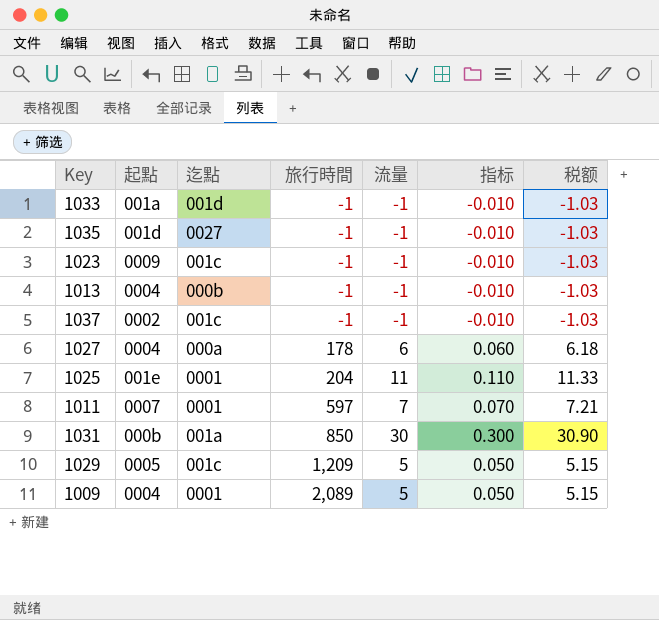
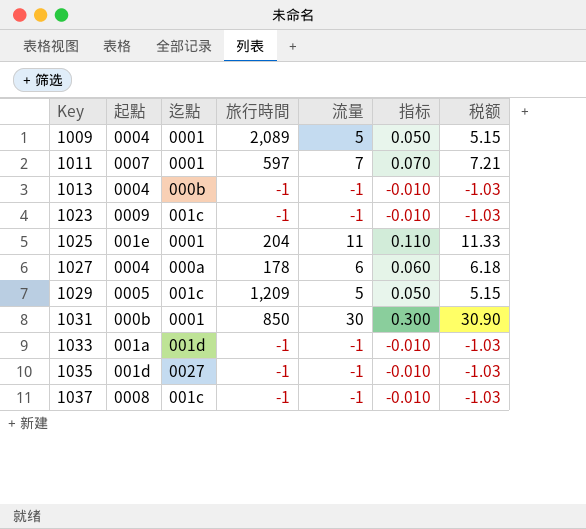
row order: 旅行時間 ascending -> Key ascending
1031 | 迄點: 001a -> 0001
1037 | 起點: 0002 -> 0008

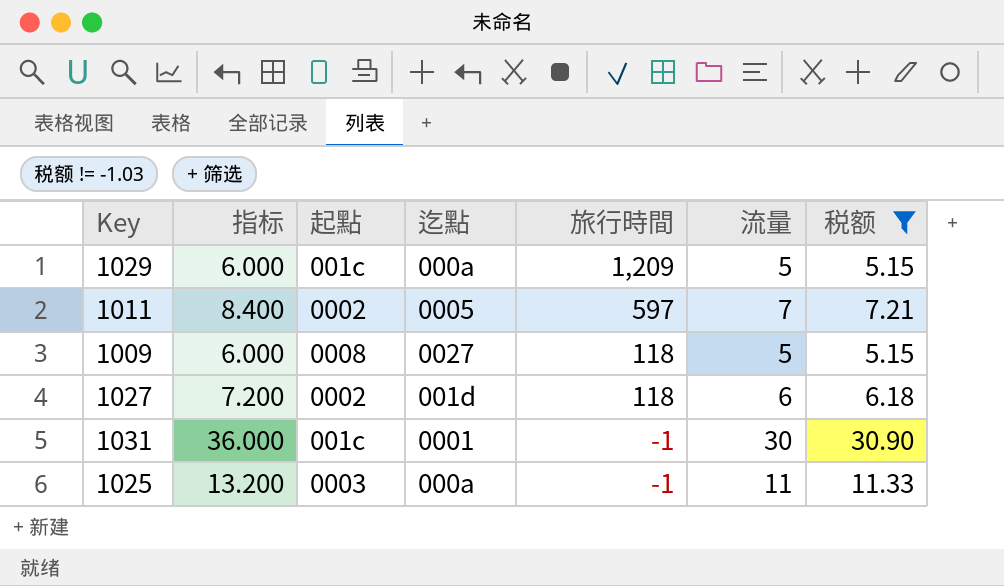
filter: none -> 税额 != -1.03
row order: Key ascending -> 旅行時間 descending
column 指标 | formula: [流量] * 0.01 -> [流量] * 1.2
column 指标 | position: 6 -> 2
1029 | 起點: 0005 -> 001c
1029 | 迄點: 001c -> 000a
1011 | 起點: 0007 -> 0002
1011 | 迄點: 0001 -> 0005
1009 | 起點: 0004 -> 0008
1009 | 迄點: 0001 -> 0027
1009 | 旅行時間: 2,089 -> 118
1027 | 起點: 0004 -> 0002
1027 | 迄點: 000a -> 001d
1027 | 旅行時間: 178 -> 118
1031 | 起點: 000b -> 001c
1031 | 旅行時間: 850 -> -1
1025 | 起點: 001e -> 0003
1025 | 迄點: 0001 -> 000a
1025 | 旅行時間: 204 -> -1

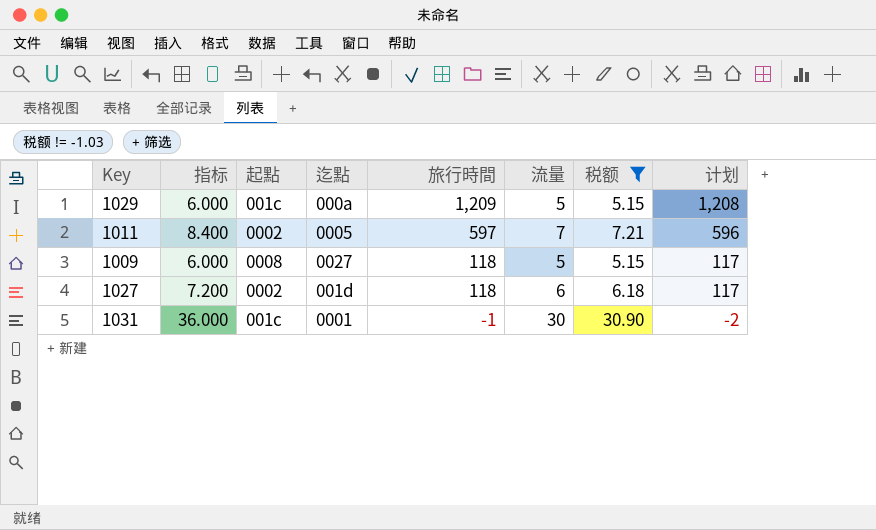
column 计划 | formula: none -> [旅行時間] - 1
row 1025: 13.200 | 0003 | 000a | -1 | 11 | 11.33 -> none

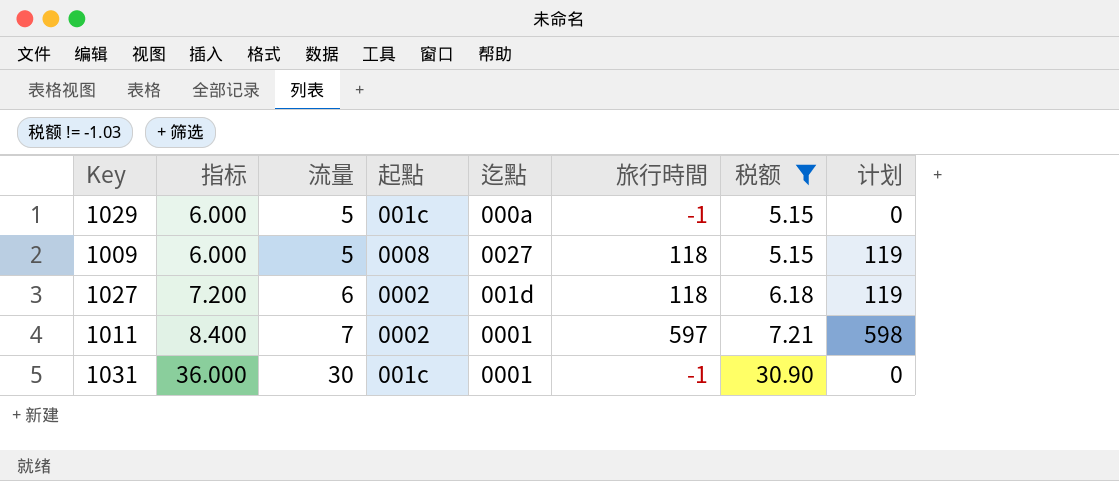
row order: 旅行時間 descending -> 指标 ascending
column 流量 | position: 6 -> 3
column 计划 | formula: [旅行時間] - 1 -> [旅行時間] + 1
1029 | 旅行時間: 1,209 -> -1
1011 | 迄點: 0005 -> 0001

